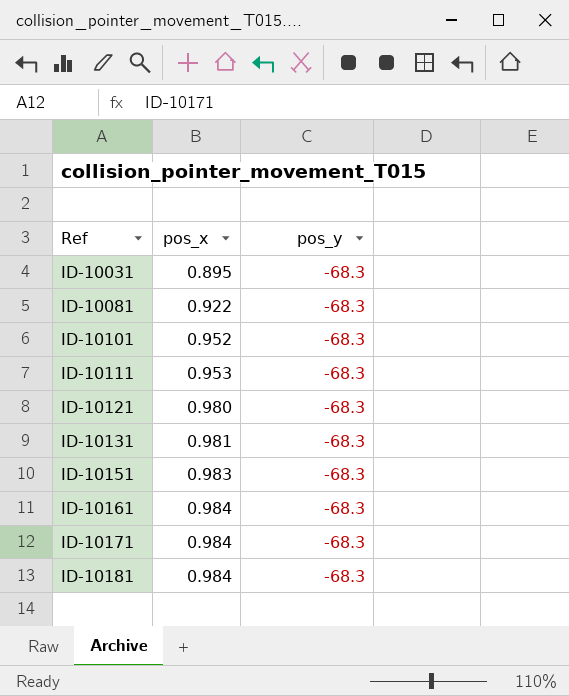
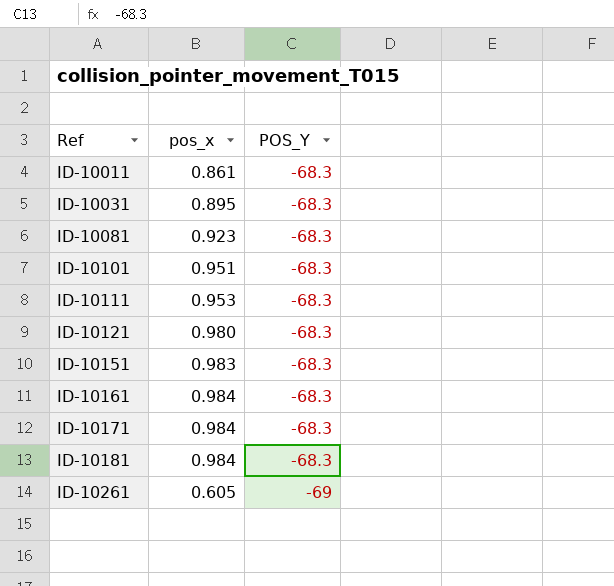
column name: pos_y -> POS_Y
row ID-10131: 0.981 | -68.3 -> none
row ID-10011: none -> 0.861 | -68.3
ID-10081 | pos_x: 0.922 -> 0.923
ID-10101 | pos_x: 0.952 -> 0.951
row ID-10261: none -> 0.605 | -69

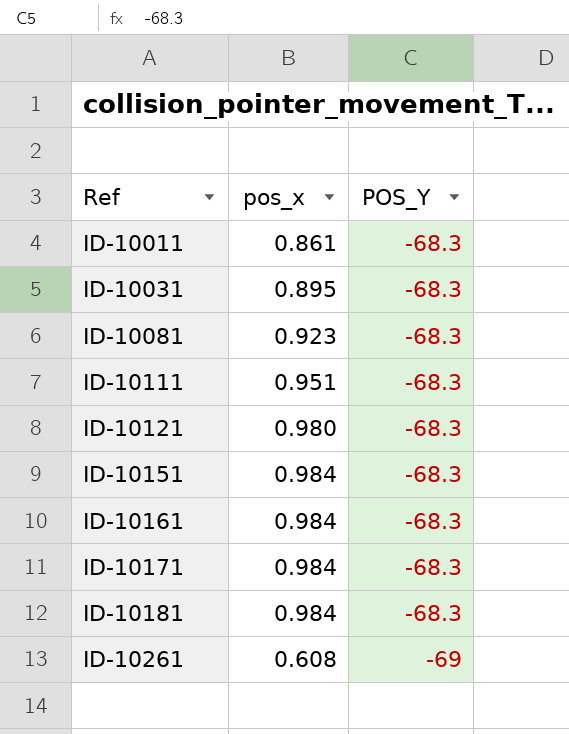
row ID-10101: 0.951 | -68.3 -> none
ID-10111 | pos_x: 0.953 -> 0.951
ID-10151 | pos_x: 0.983 -> 0.984
ID-10261 | pos_x: 0.605 -> 0.608

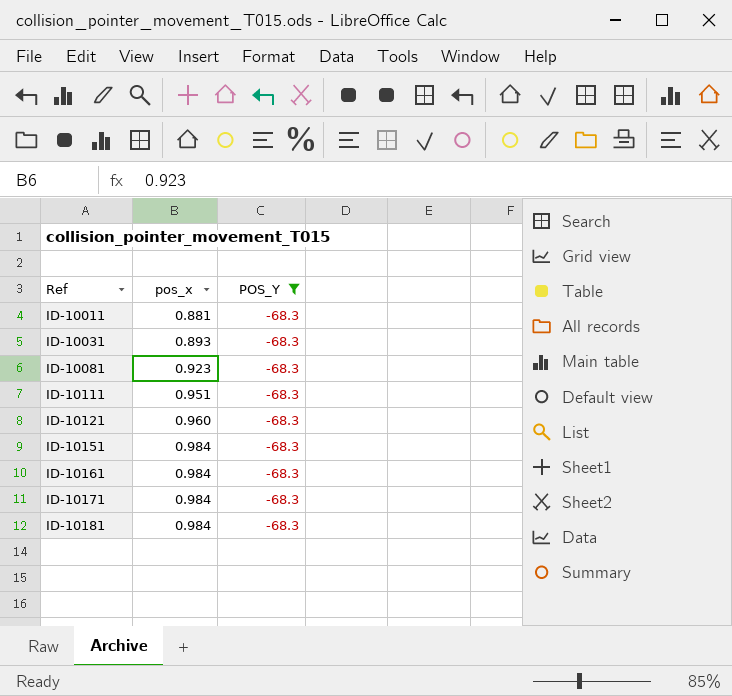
filter: none -> POS_Y = -68.3
ID-10011 | pos_x: 0.861 -> 0.881
ID-10031 | pos_x: 0.895 -> 0.893
ID-10121 | pos_x: 0.980 -> 0.960

